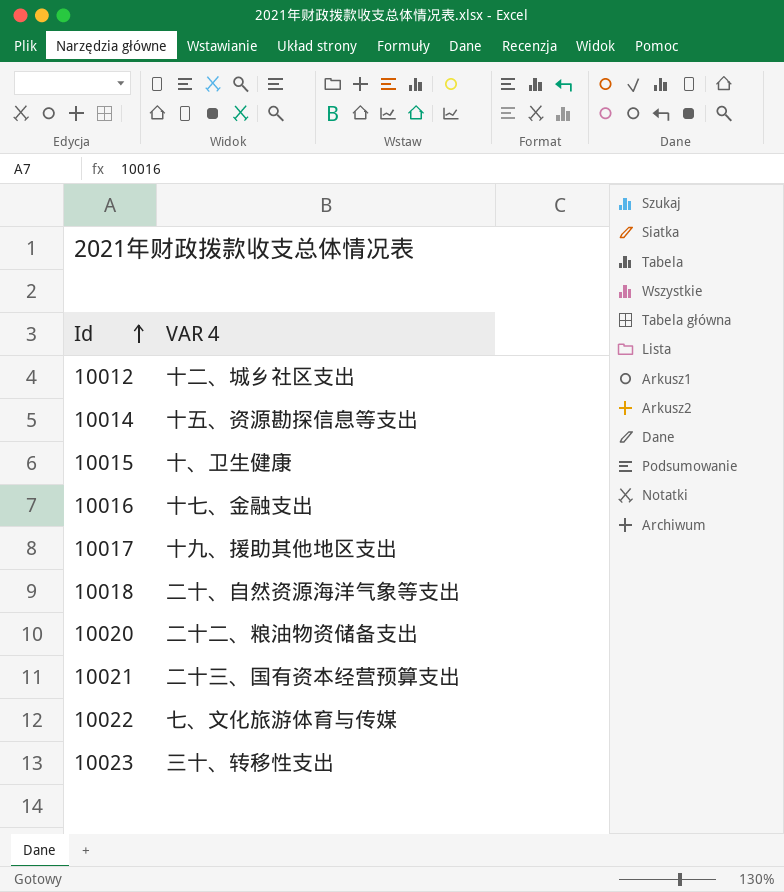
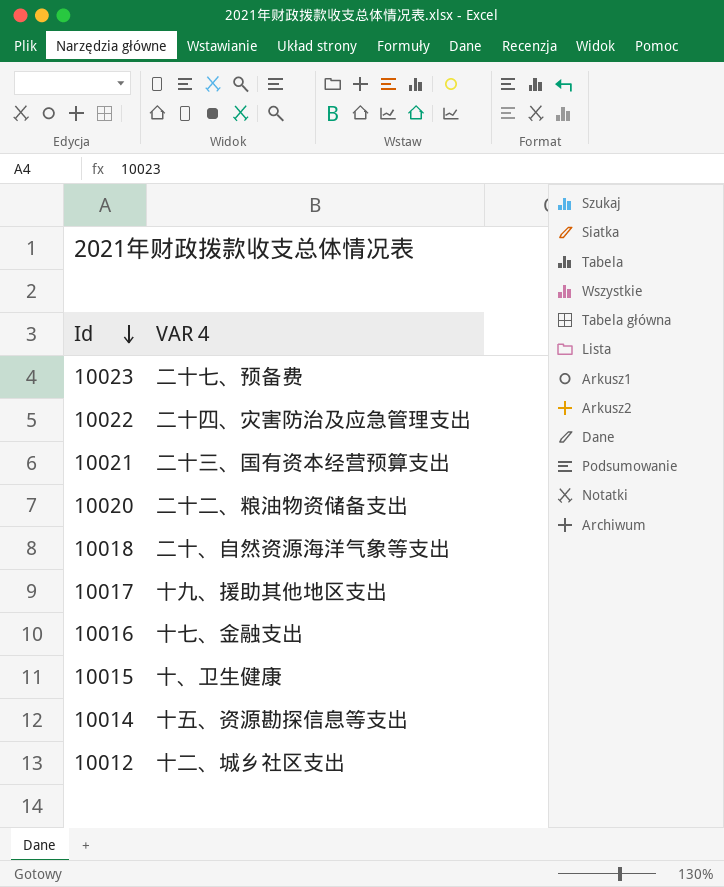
row order: Id ascending -> Id descending
10023 | VAR 4: 三十、转移性支出 -> 二十七、预备费
10022 | VAR 4: 七、文化旅游体育与传媒 -> 二十四、灾害防治及应急管理支出

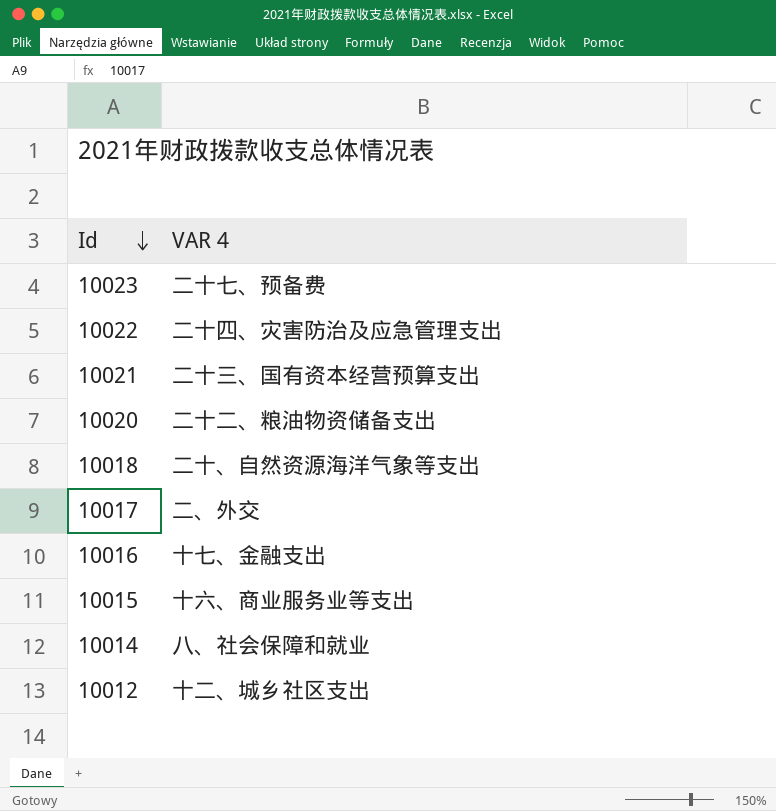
10017 | VAR 4: 十九、援助其他地区支出 -> 二、外交
10015 | VAR 4: 十、卫生健康 -> 十六、商业服务业等支出
10014 | VAR 4: 十五、资源勘探信息等支出 -> 八、社会保障和就业

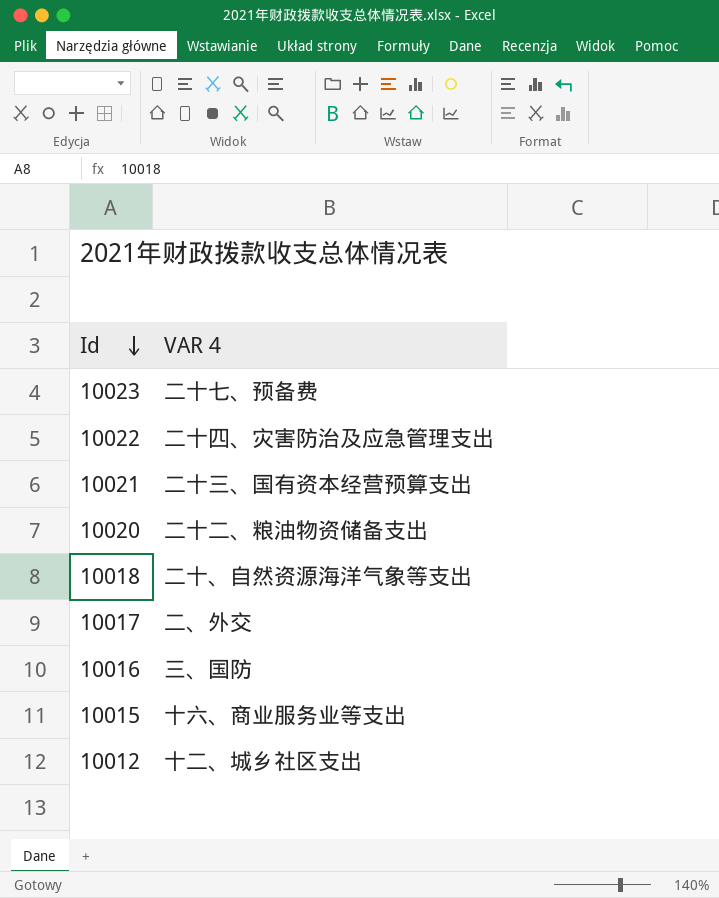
row 10014: 八、社会保障和就业 -> none
10016 | VAR 4: 十七、金融支出 -> 三、国防

